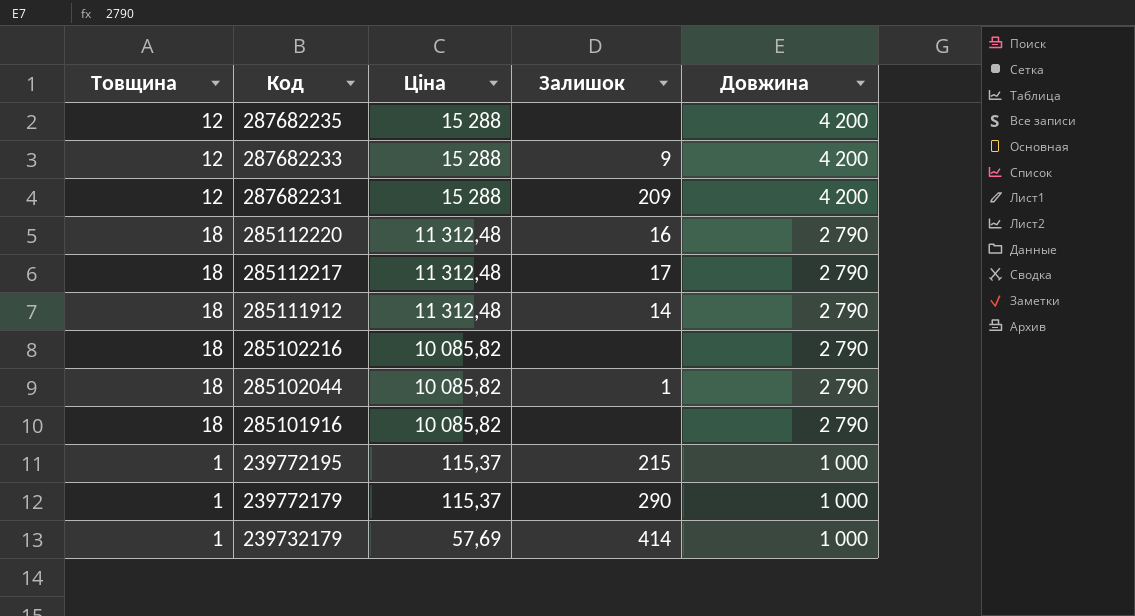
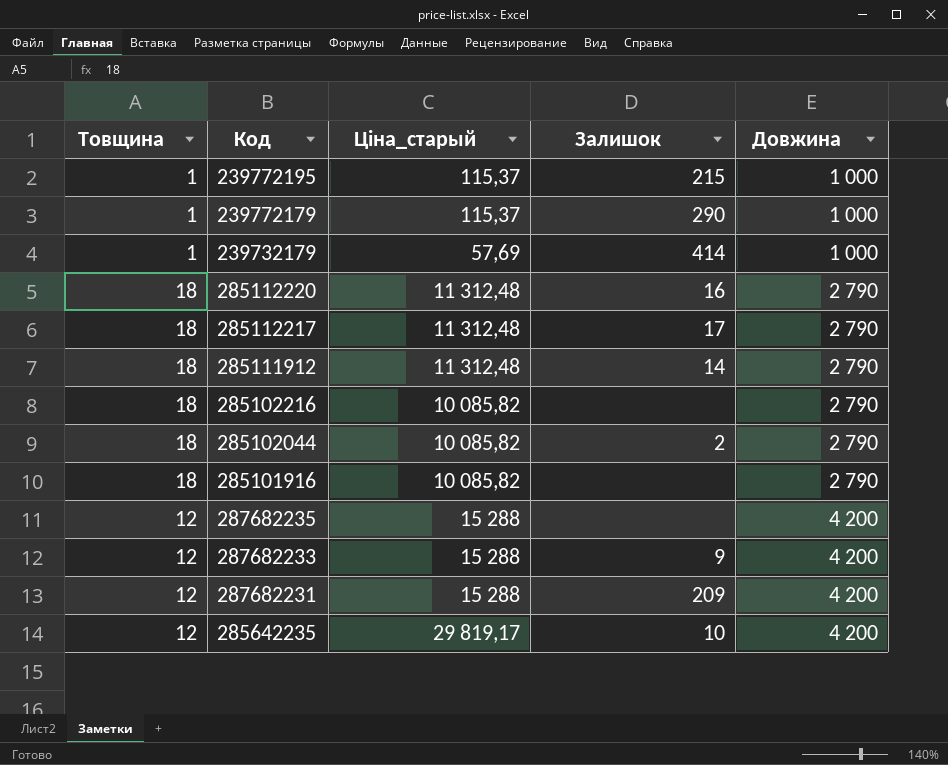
row order: Код descending -> Довжина ascending
column name: Ціна -> Ціна_старый
285102044 | Залишок: 1 -> 2
row 285642235: none -> 12 | 29 819,17 | 10 | 4 200

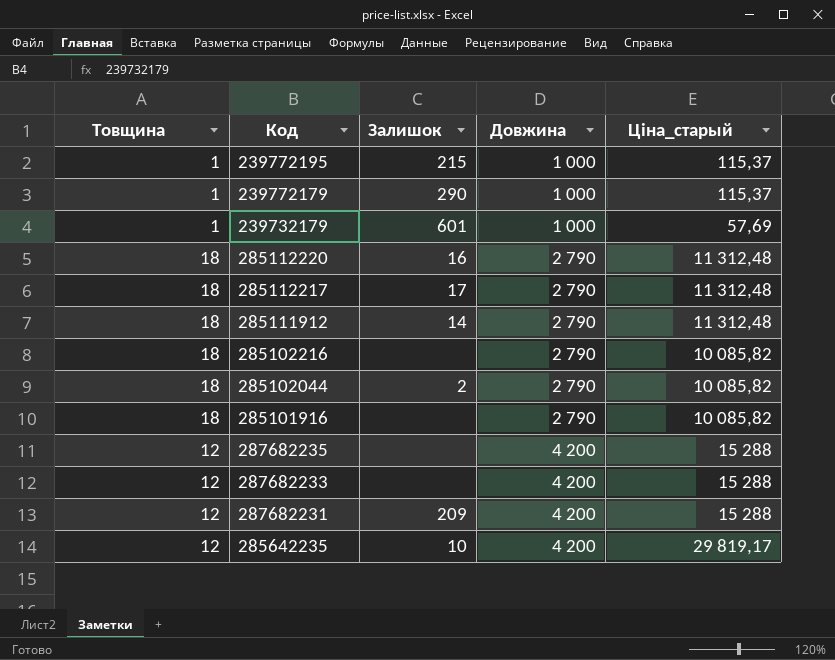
column Ціна_старый | position: 3 -> 5
239732179 | Залишок: 414 -> 601
287682233 | Залишок: 9 -> none

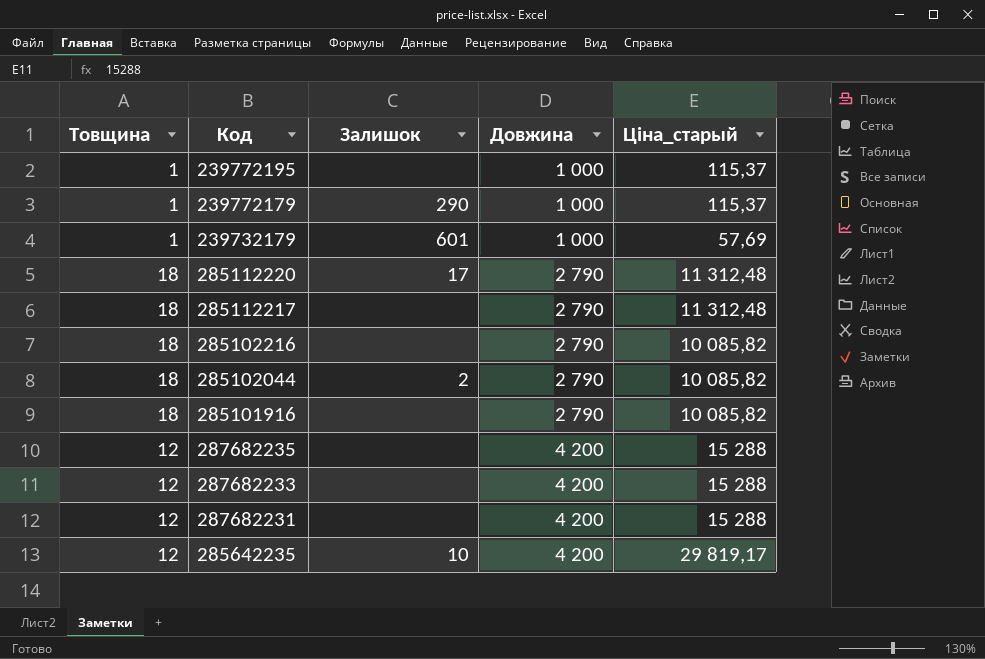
row 285111912: 18 | 14 | 2 790 | 11 312,48 -> none
239772195 | Залишок: 215 -> none
285112220 | Залишок: 16 -> 17
285112217 | Залишок: 17 -> none
287682231 | Залишок: 209 -> none

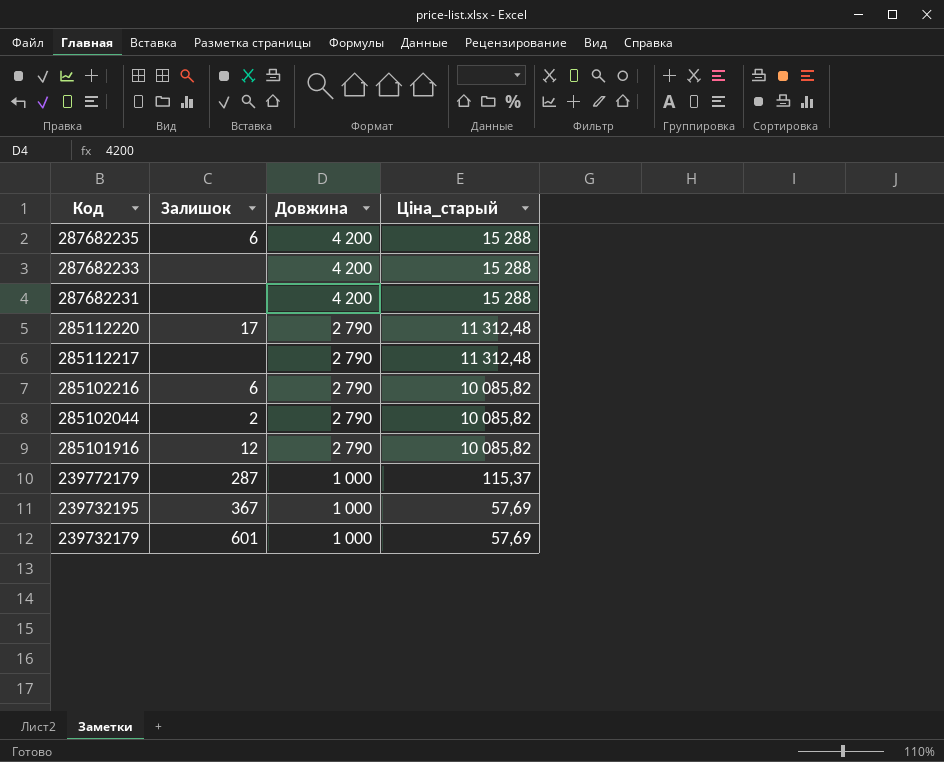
row order: Довжина ascending -> Код descending
column Товщина | position: 1 -> none
row 239772195: 1 | none | 1 000 | 115,37 -> none
row 285642235: 12 | 10 | 4 200 | 29 819,17 -> none
287682235 | Залишок: none -> 6
285102216 | Залишок: none -> 6
285101916 | Залишок: none -> 12
239772179 | Залишок: 290 -> 287
row 239732195: none -> 367 | 1 000 | 57,69

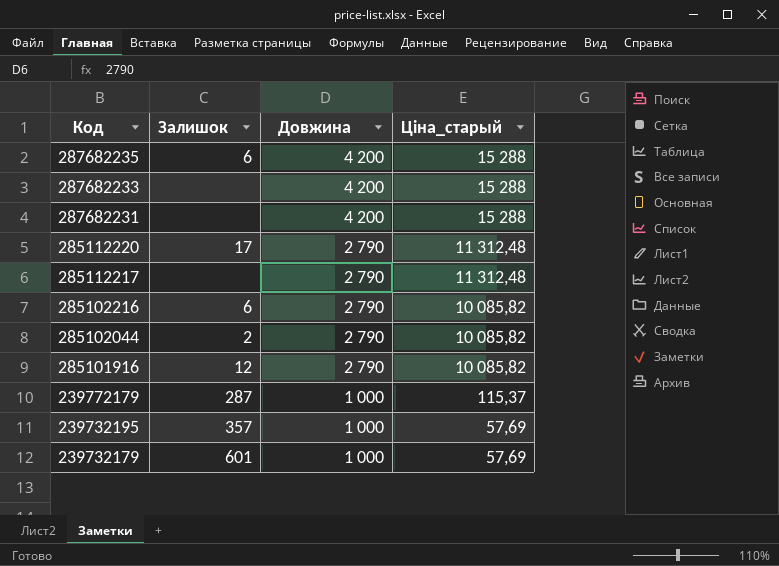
239732195 | Залишок: 367 -> 357

